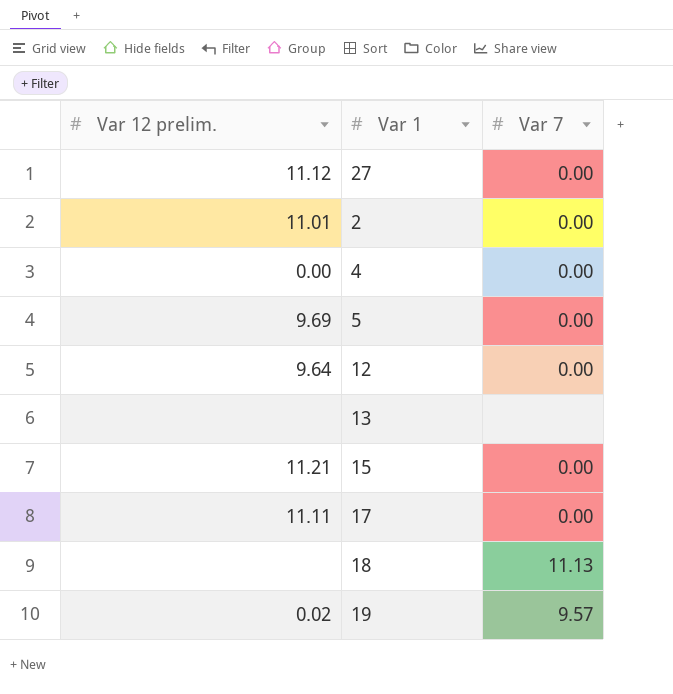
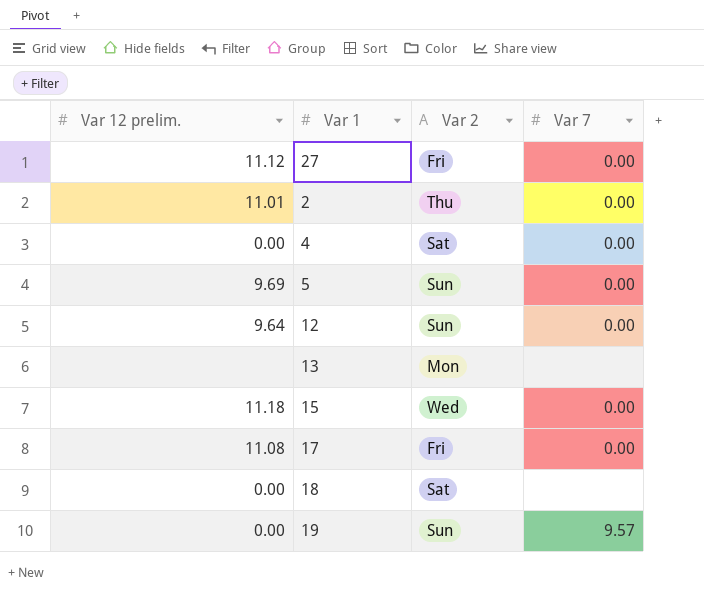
column Var 2 | position: none -> 3
15 | Var 12 prelim.: 11.21 -> 11.18
17 | Var 12 prelim.: 11.11 -> 11.08
18 | Var 12 prelim.: none -> 0.00
18 | Var 7: 11.13 -> none
19 | Var 12 prelim.: 0.02 -> 0.00

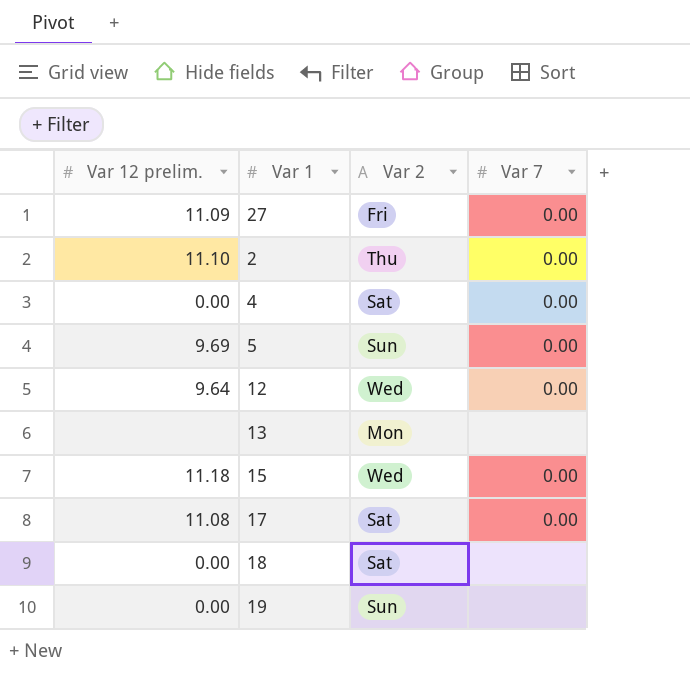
27 | Var 12 prelim.: 11.12 -> 11.09
2 | Var 12 prelim.: 11.01 -> 11.10
12 | Var 2: Sun -> Wed
17 | Var 2: Fri -> Sat
19 | Var 7: 9.57 -> none

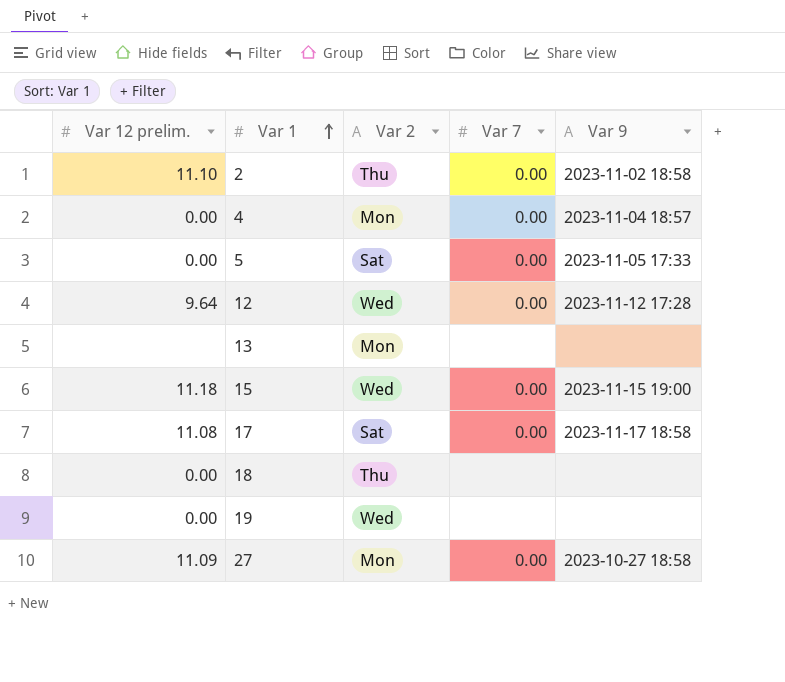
row order: none -> Var 1 ascending
column Var 9 | position: none -> 5
4 | Var 2: Sat -> Mon
5 | Var 12 prelim.: 9.69 -> 0.00
5 | Var 2: Sun -> Sat
18 | Var 2: Sat -> Thu
19 | Var 2: Sun -> Wed
27 | Var 2: Fri -> Mon

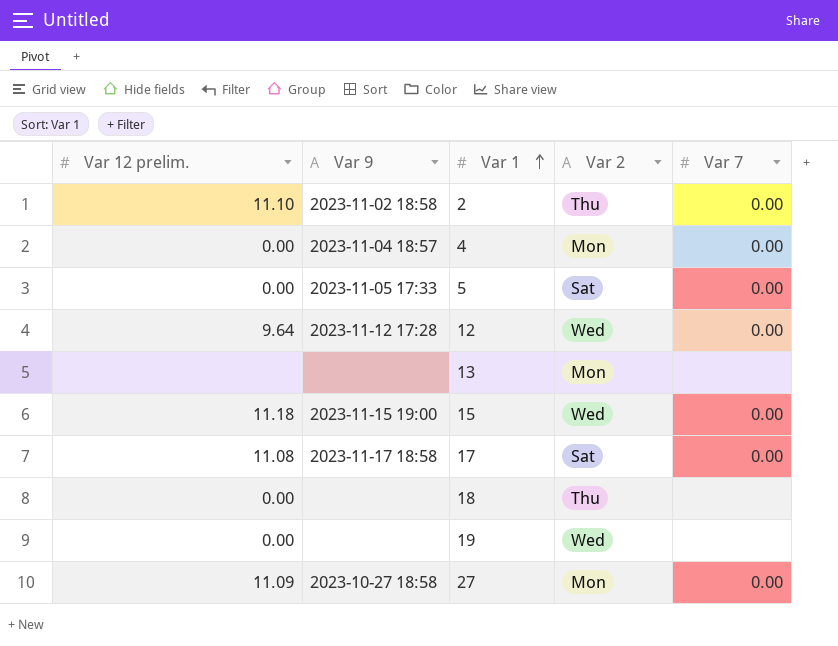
column Var 9 | position: 5 -> 2

